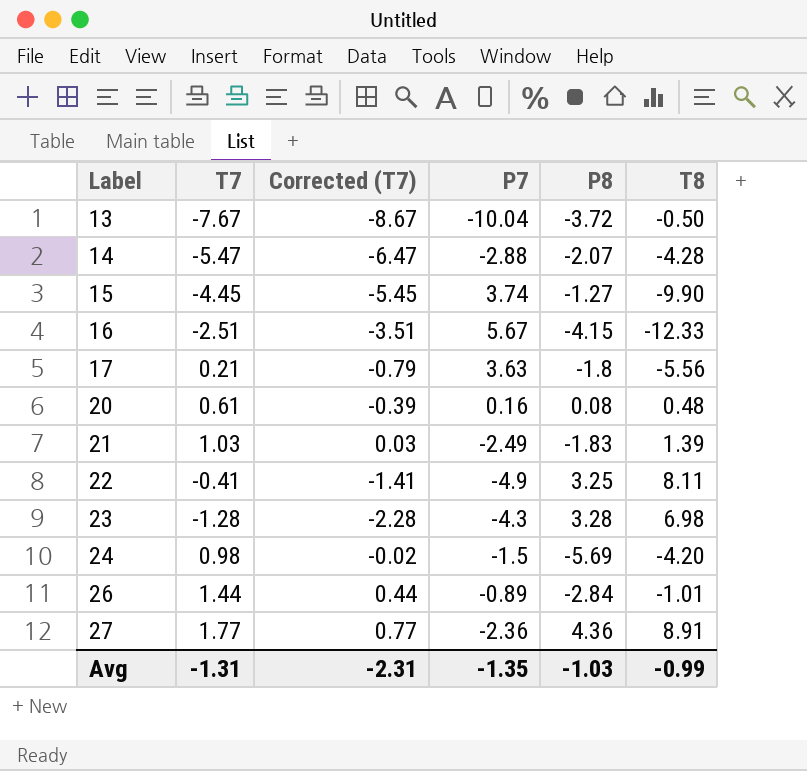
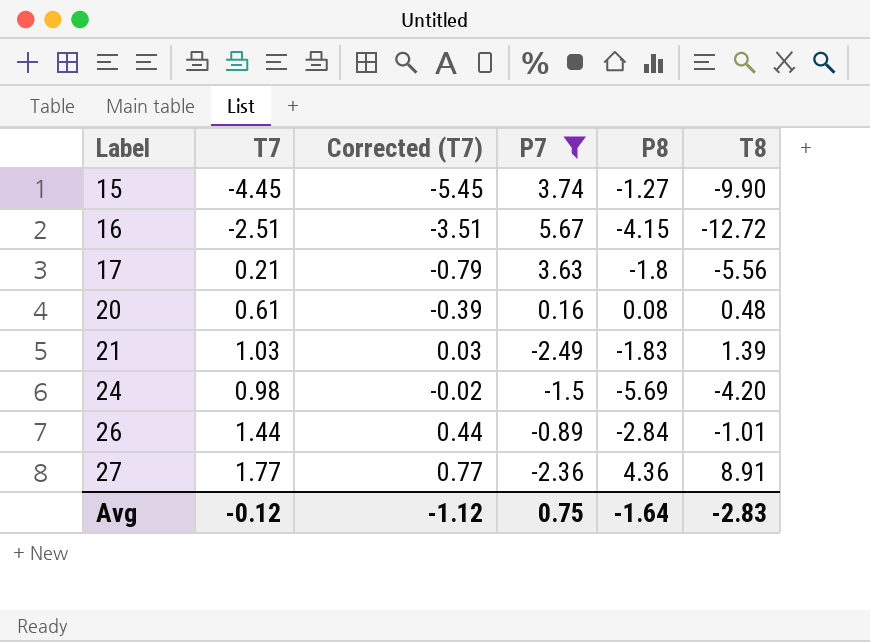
filter: none -> P7 >= -2.49
16 | T8: -12.33 -> -12.72
Avg | T7: -1.31 -> -0.12
Avg | Corrected (T7): -2.31 -> -1.12
Avg | P7: -1.35 -> 0.75
Avg | P8: -1.03 -> -1.64
Avg | T8: -0.99 -> -2.83

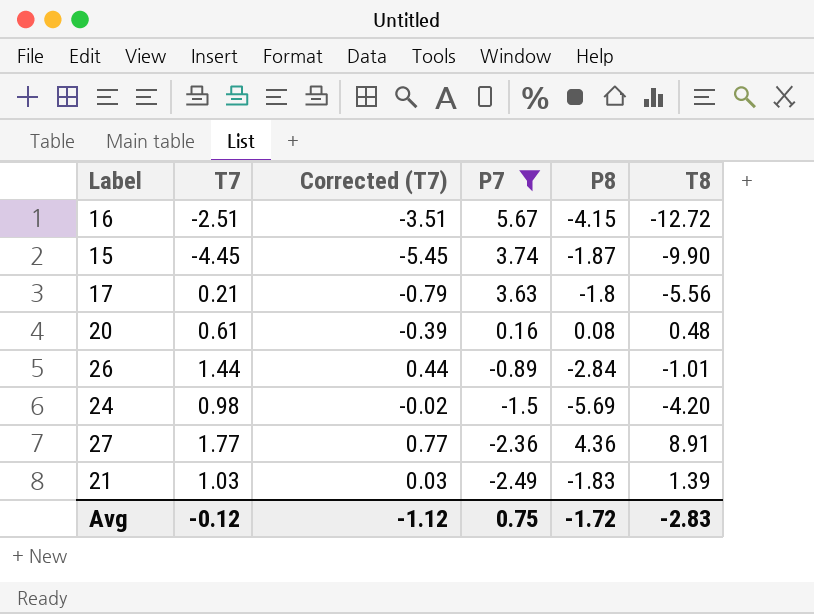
row order: Label ascending -> P7 descending
15 | P8: -1.27 -> -1.87
Avg | P8: -1.64 -> -1.72

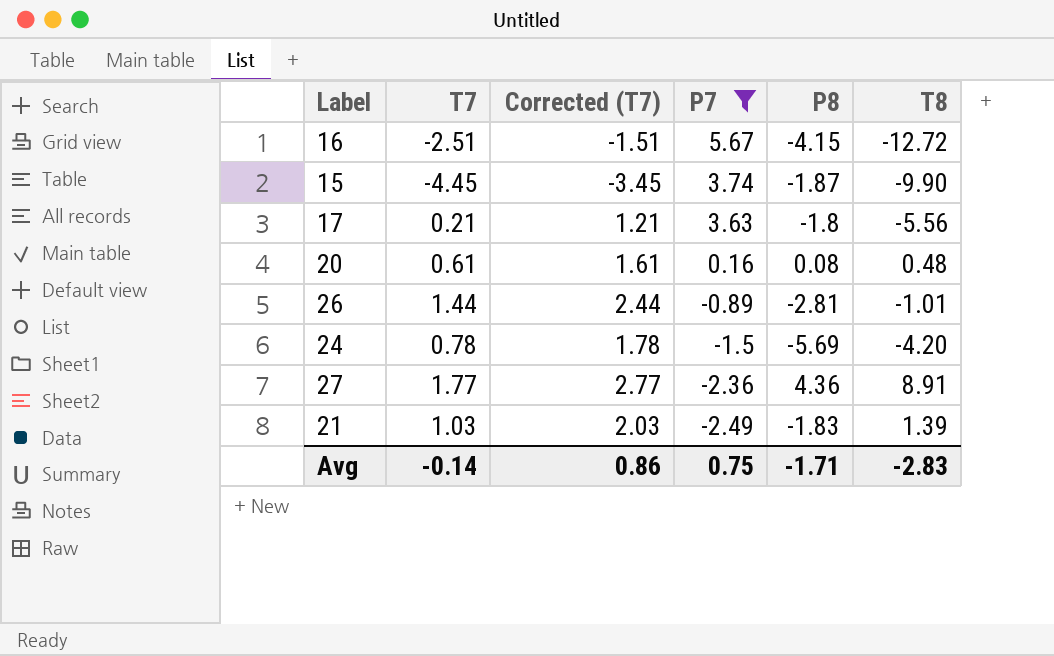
column Corrected (T7) | formula: [T7] - 1 -> [T7] + 1
26 | P8: -2.84 -> -2.81
24 | T7: 0.98 -> 0.78
Avg | T7: -0.12 -> -0.14
Avg | Corrected (T7): -1.12 -> 0.86
Avg | P8: -1.72 -> -1.71

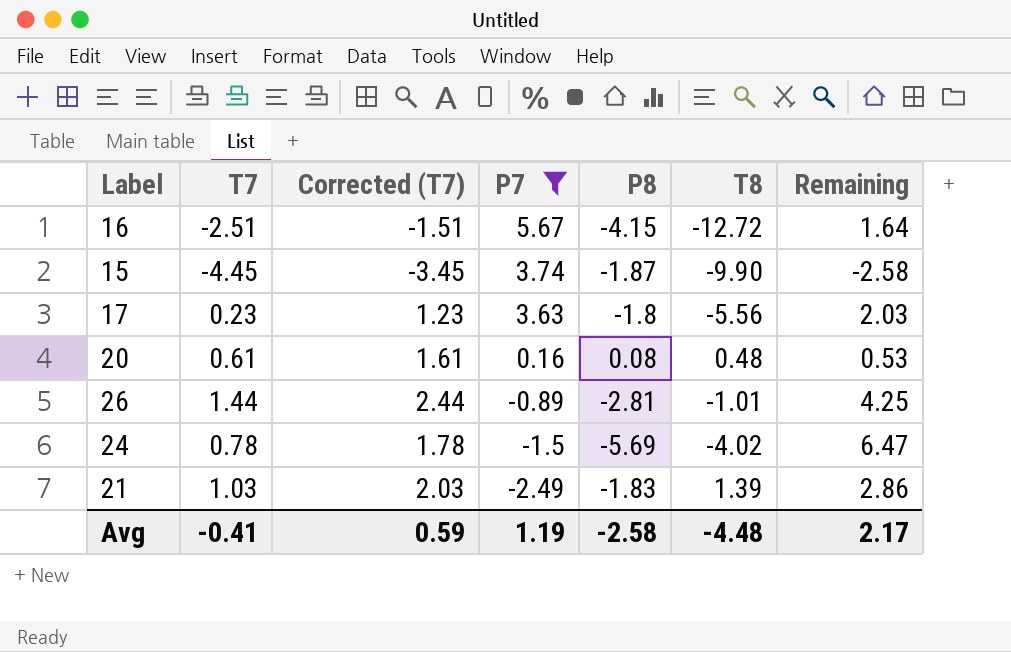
column Remaining | formula: none -> [T7] - [P8]
row 27: 1.77 | 2.77 | -2.36 | 4.36 | 8.91 -> none
17 | T7: 0.21 -> 0.23
17 | Corrected (T7): 1.21 -> 1.23
24 | T8: -4.20 -> -4.02
Avg | T7: -0.14 -> -0.41
Avg | Corrected (T7): 0.86 -> 0.59
Avg | P7: 0.75 -> 1.19
Avg | P8: -1.71 -> -2.58
Avg | T8: -2.83 -> -4.48

